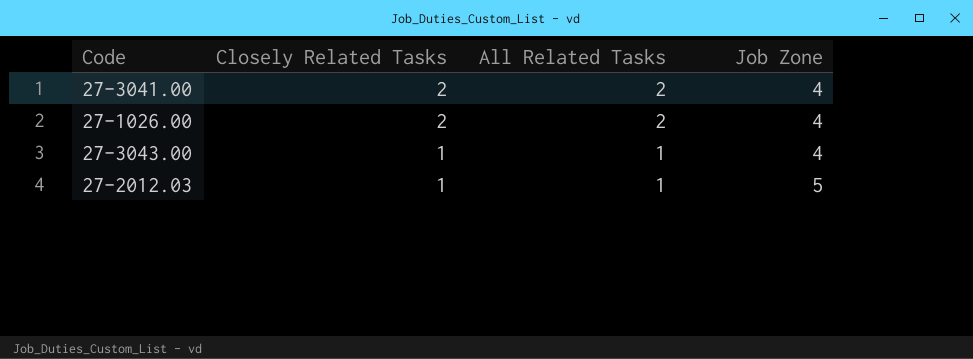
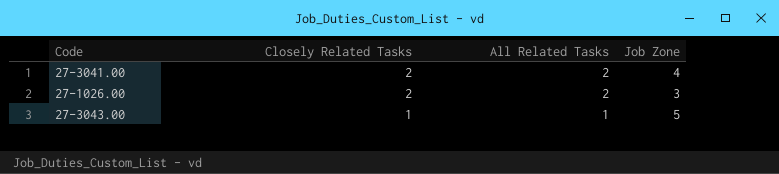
row 27-2012.03: 1 | 1 | 5 -> none
27-1026.00 | Job Zone: 4 -> 3
27-3043.00 | Job Zone: 4 -> 5

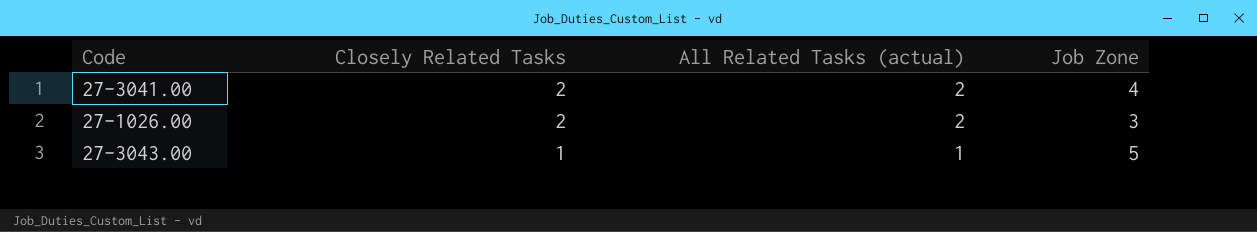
column name: All Related Tasks -> All Related Tasks (actual)

